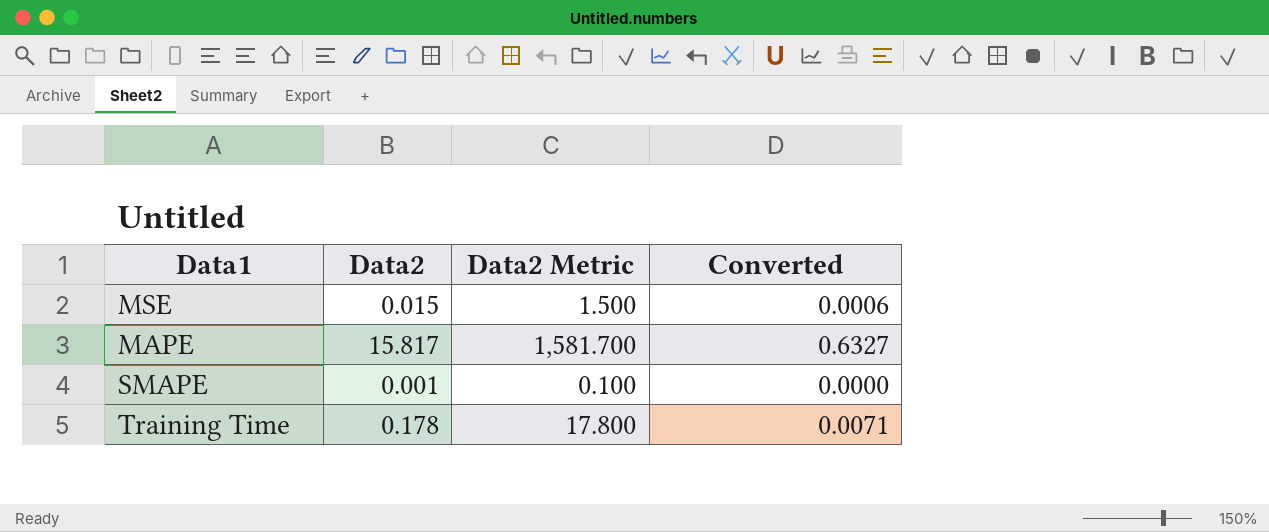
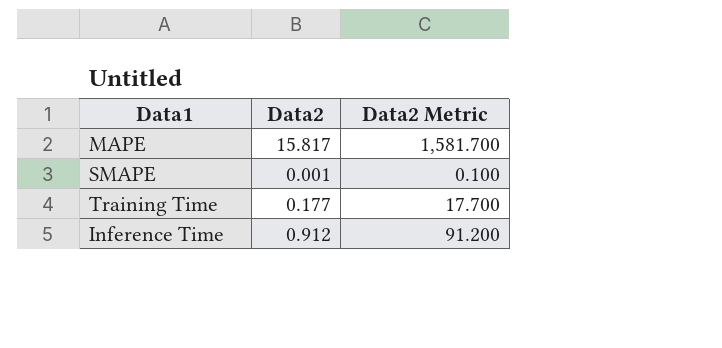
column Converted | formula: [Data2] * 0.04 -> none
row MSE: 0.015 | 1.500 | 0.0006 -> none
Training Time | Data2: 0.178 -> 0.177
Training Time | Data2 Metric: 17.800 -> 17.700
row Inference Time: none -> 0.912 | 91.200

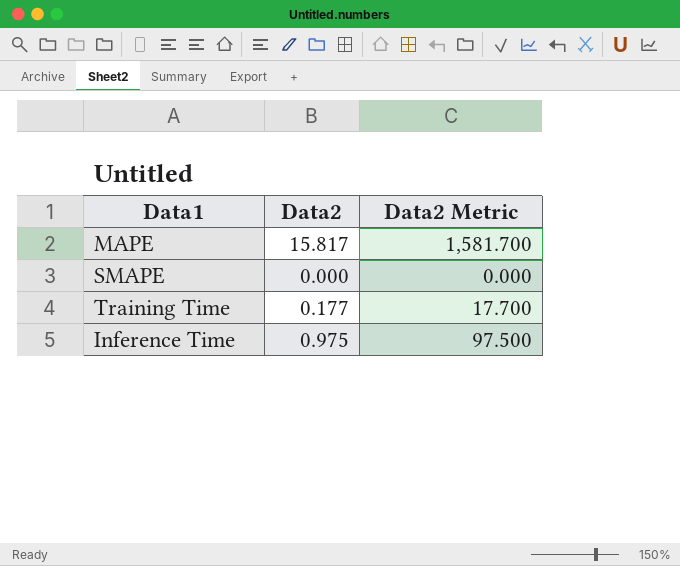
SMAPE | Data2: 0.001 -> 0.000
SMAPE | Data2 Metric: 0.100 -> 0.000
Inference Time | Data2: 0.912 -> 0.975
Inference Time | Data2 Metric: 91.200 -> 97.500

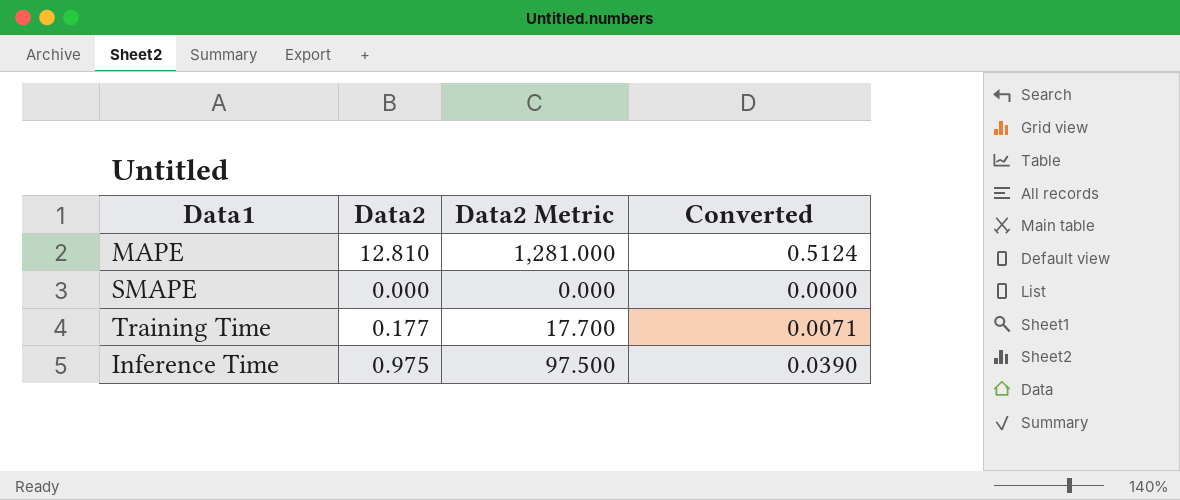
column Converted | formula: none -> [Data2] * 0.04
MAPE | Data2: 15.817 -> 12.810
MAPE | Data2 Metric: 1,581.700 -> 1,281.000

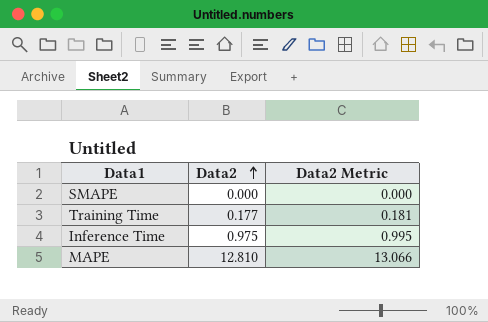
row order: none -> Data2 ascending
column Converted | formula: [Data2] * 0.04 -> none
column Data2 Metric | formula: [Data2] * 100 -> [Data2] * 1.02

